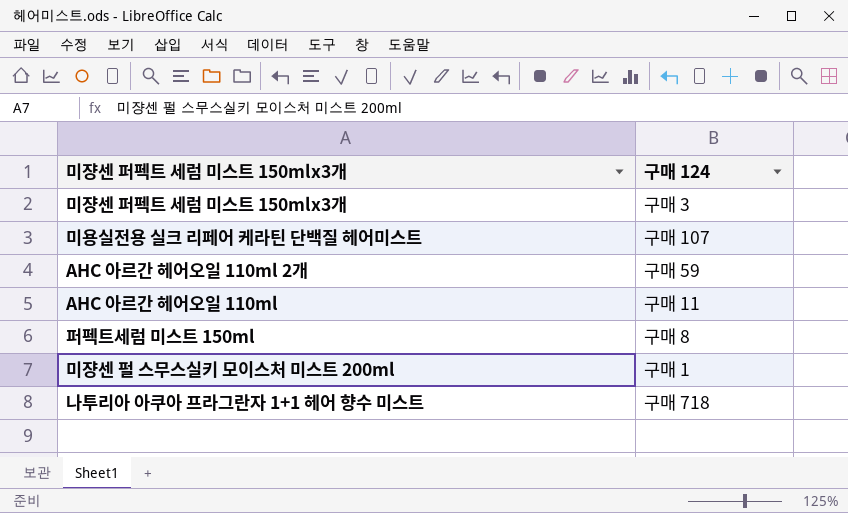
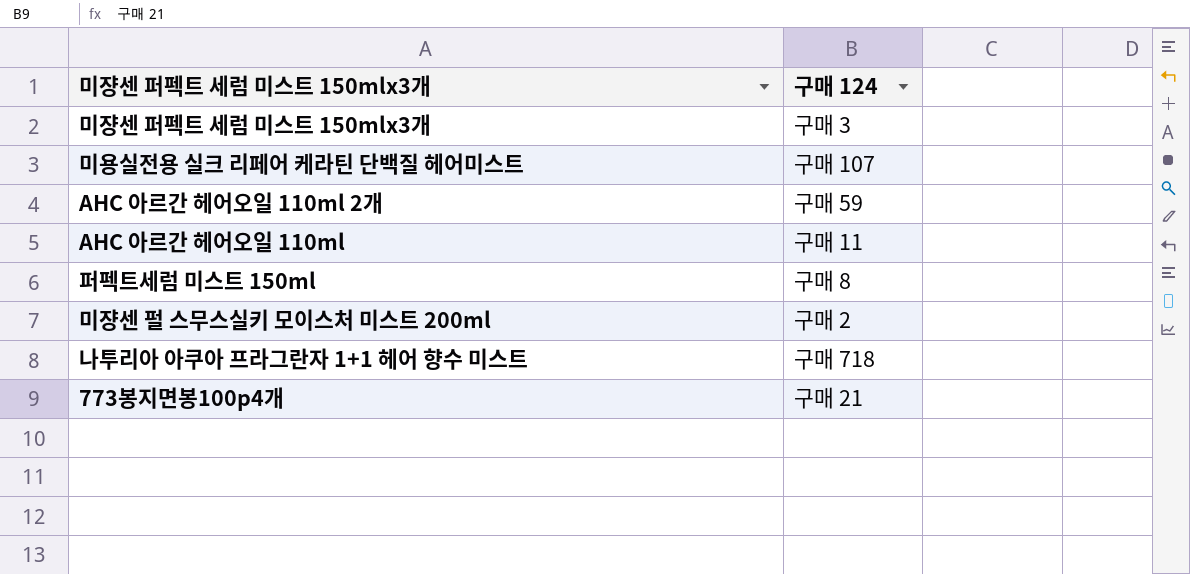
미쟝센 펄 스무스실키 모이스처 미스트 200ml | 구매 124: 구매 1 -> 구매 2
row 773봉지면봉100p4개: none -> 구매 21

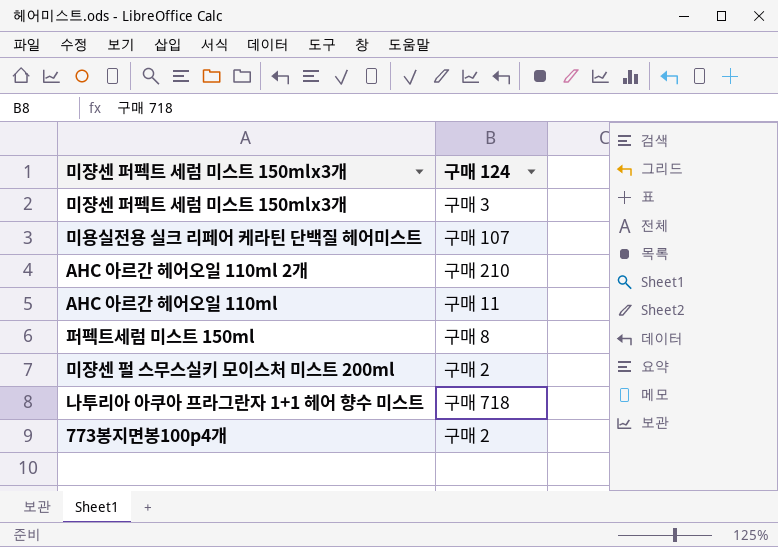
AHC 아르간 헤어오일 110ml 2개 | 구매 124: 구매 59 -> 구매 210
773봉지면봉100p4개 | 구매 124: 구매 21 -> 구매 2

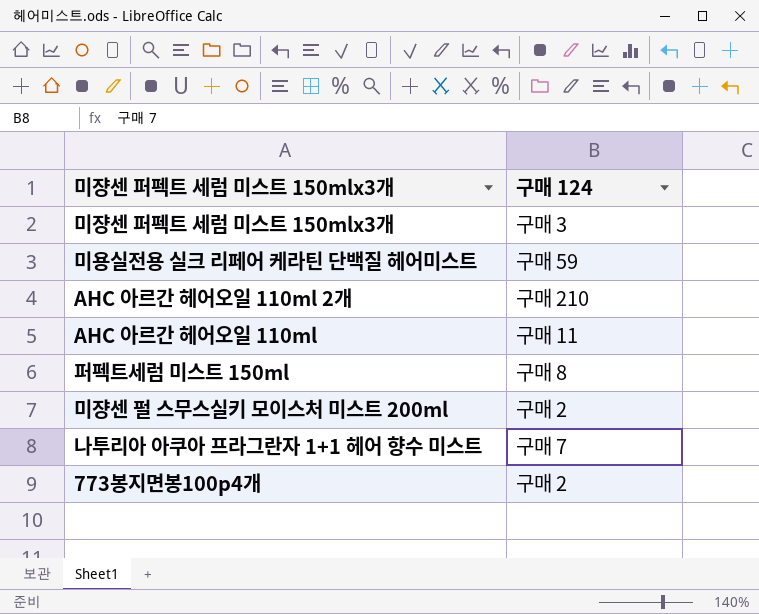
미용실전용 실크 리페어 케라틴 단백질 헤어미스트 | 구매 124: 구매 107 -> 구매 59
나투리아 아쿠아 프라그란자 1+1 헤어 향수 미스트 | 구매 124: 구매 718 -> 구매 7

